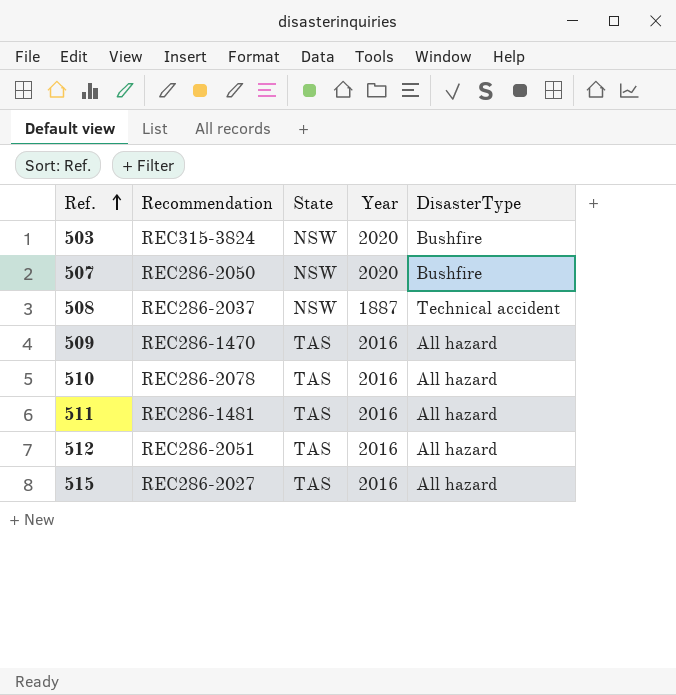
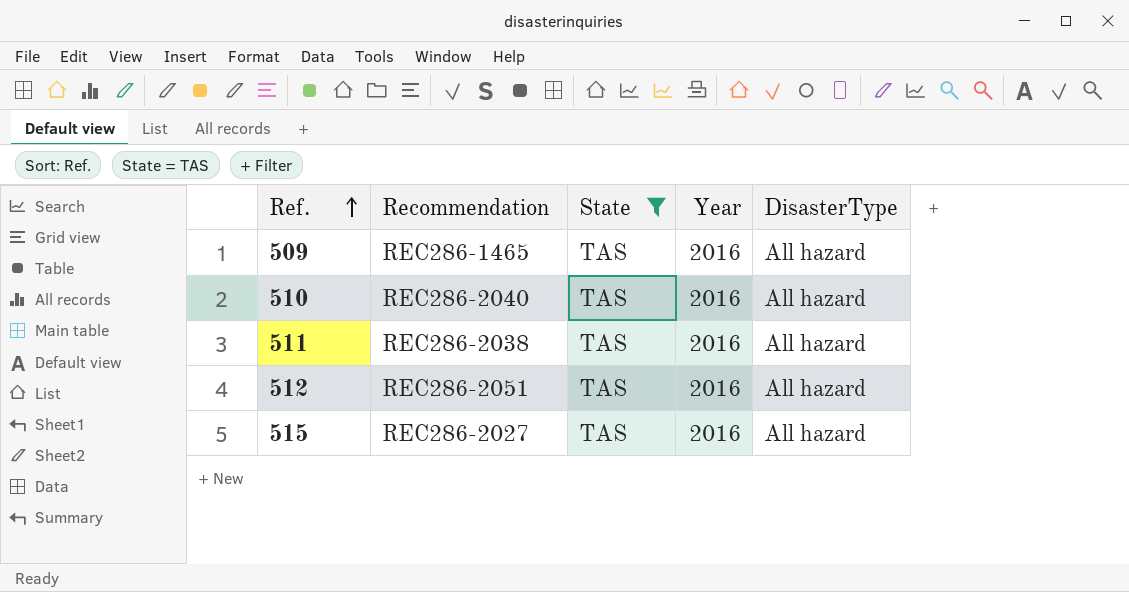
filter: none -> State = TAS
509 | Recommendation: REC286-1470 -> REC286-1465
510 | Recommendation: REC286-2078 -> REC286-2040
511 | Recommendation: REC286-1481 -> REC286-2038

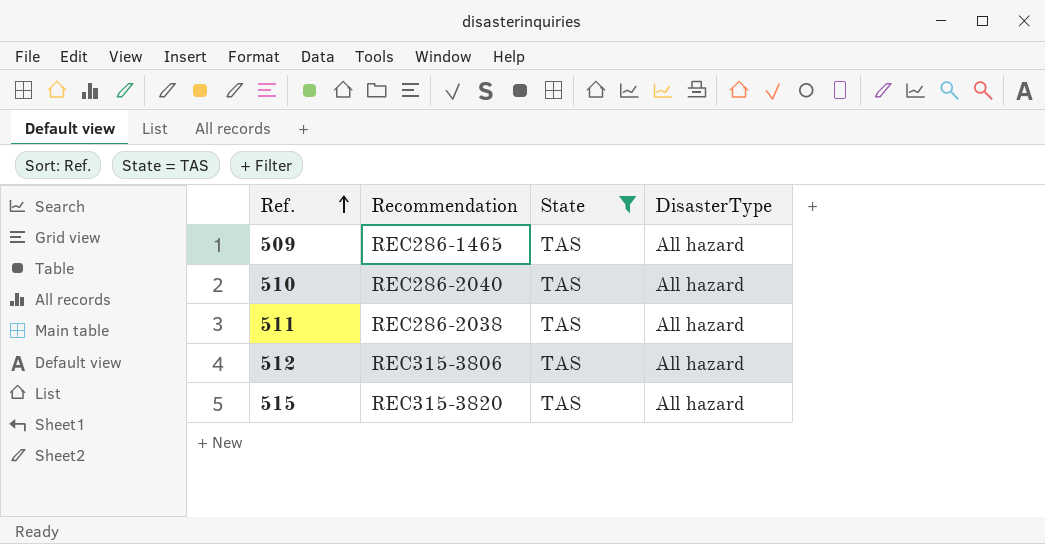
column Year | position: 4 -> none
512 | Recommendation: REC286-2051 -> REC315-3806
515 | Recommendation: REC286-2027 -> REC315-3820

